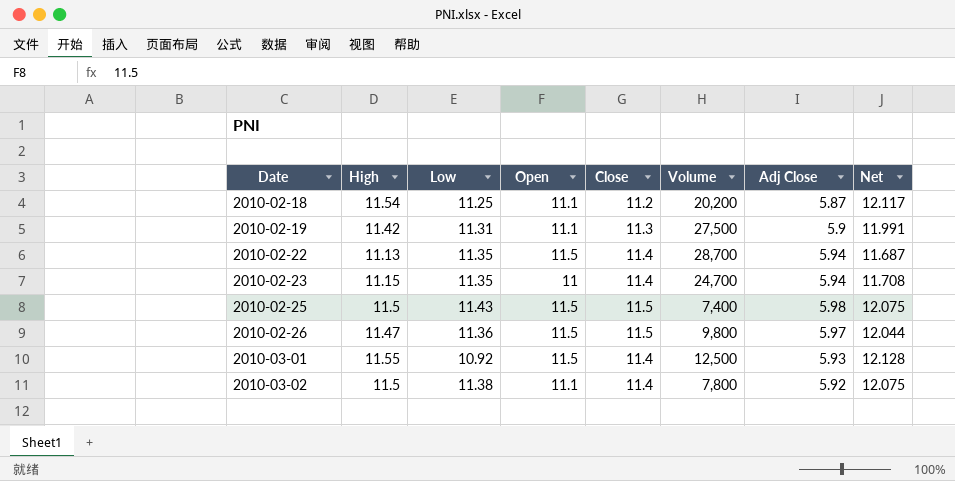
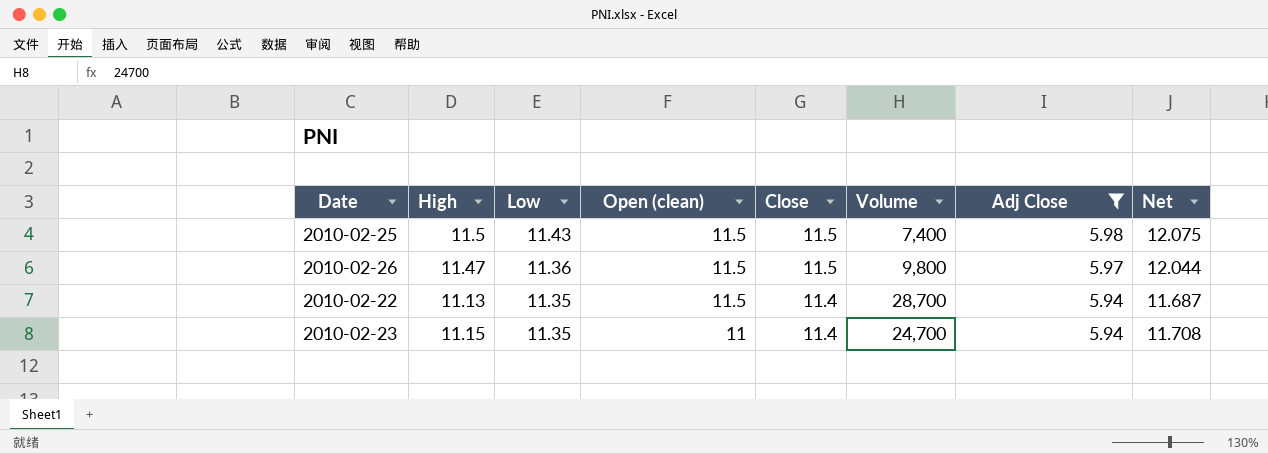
filter: none -> Adj Close >= 5.94
row order: Date ascending -> Low descending
column name: Open -> Open (clean)

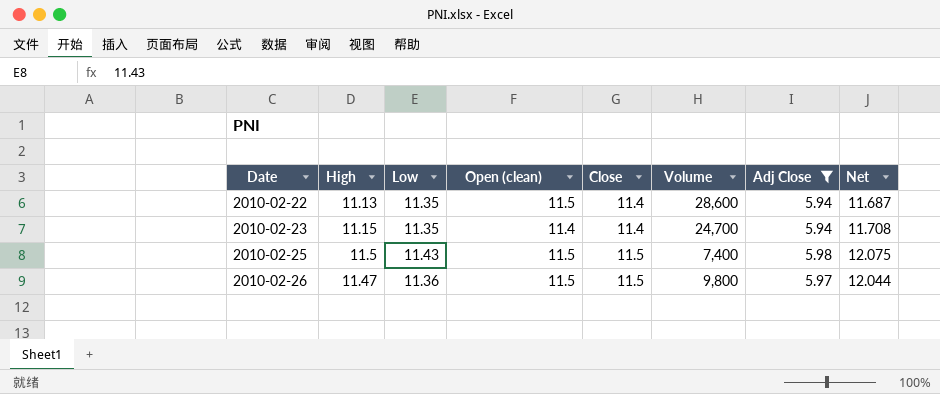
row order: Low descending -> Date ascending
2010-02-22 | Volume: 28,700 -> 28,600
2010-02-23 | Open (clean): 11 -> 11.4

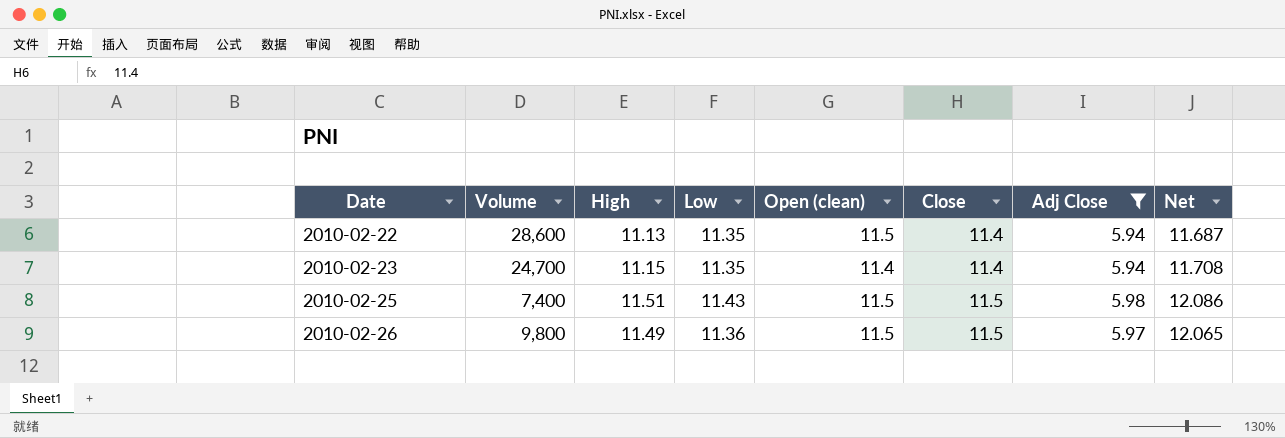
column Volume | position: 6 -> 2
2010-02-25 | High: 11.5 -> 11.51
2010-02-25 | Net: 12.075 -> 12.086
2010-02-26 | High: 11.47 -> 11.49
2010-02-26 | Net: 12.044 -> 12.065

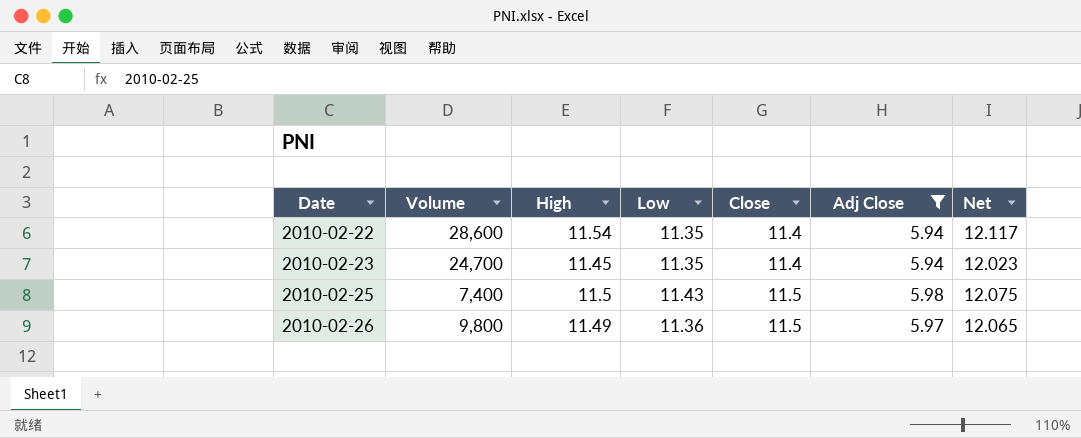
column Open (clean) | position: 5 -> none
2010-02-22 | High: 11.13 -> 11.54
2010-02-22 | Net: 11.687 -> 12.117
2010-02-23 | High: 11.15 -> 11.45
2010-02-23 | Net: 11.708 -> 12.023
2010-02-25 | High: 11.51 -> 11.5
2010-02-25 | Net: 12.086 -> 12.075

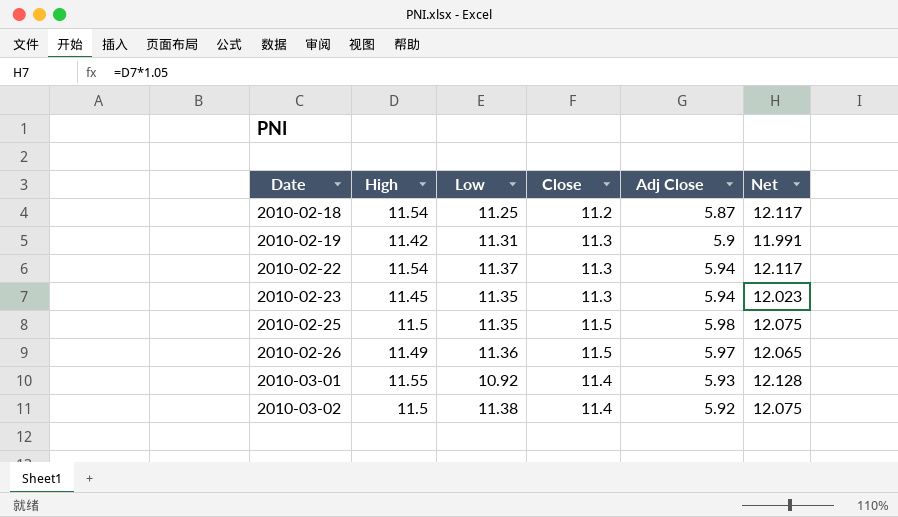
filter: Adj Close >= 5.94 -> none
column Volume | position: 2 -> none
2010-02-22 | Low: 11.35 -> 11.37
2010-02-22 | Close: 11.4 -> 11.3
2010-02-23 | Close: 11.4 -> 11.3
2010-02-25 | Low: 11.43 -> 11.35

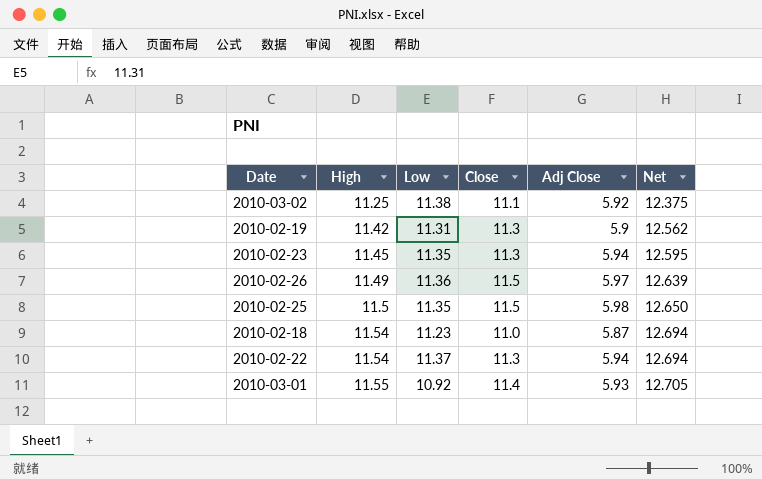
row order: Date ascending -> High ascending
column Net | formula: [High] * 1.05 -> [High] * 1.1
2010-03-02 | High: 11.5 -> 11.25
2010-03-02 | Close: 11.4 -> 11.1
2010-02-18 | Low: 11.25 -> 11.23
2010-02-18 | Close: 11.2 -> 11.0

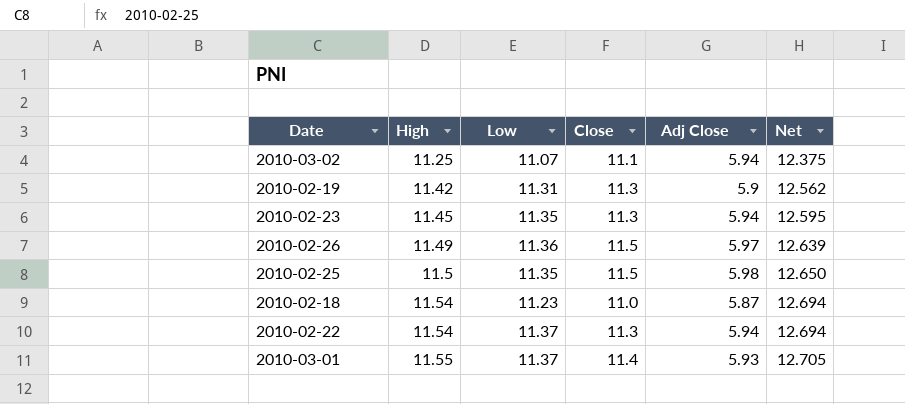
2010-03-02 | Low: 11.38 -> 11.07
2010-03-02 | Adj Close: 5.92 -> 5.94
2010-03-01 | Low: 10.92 -> 11.37

